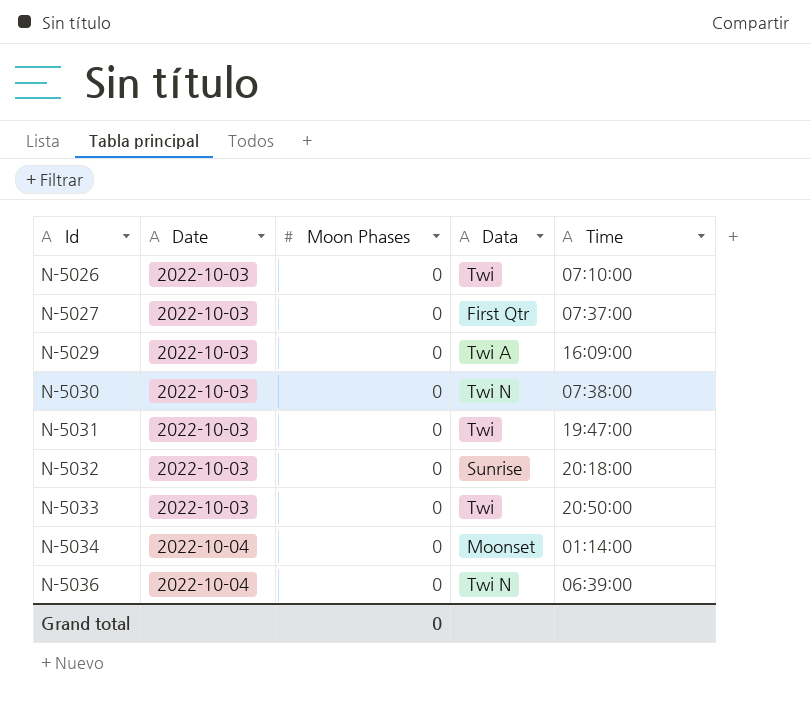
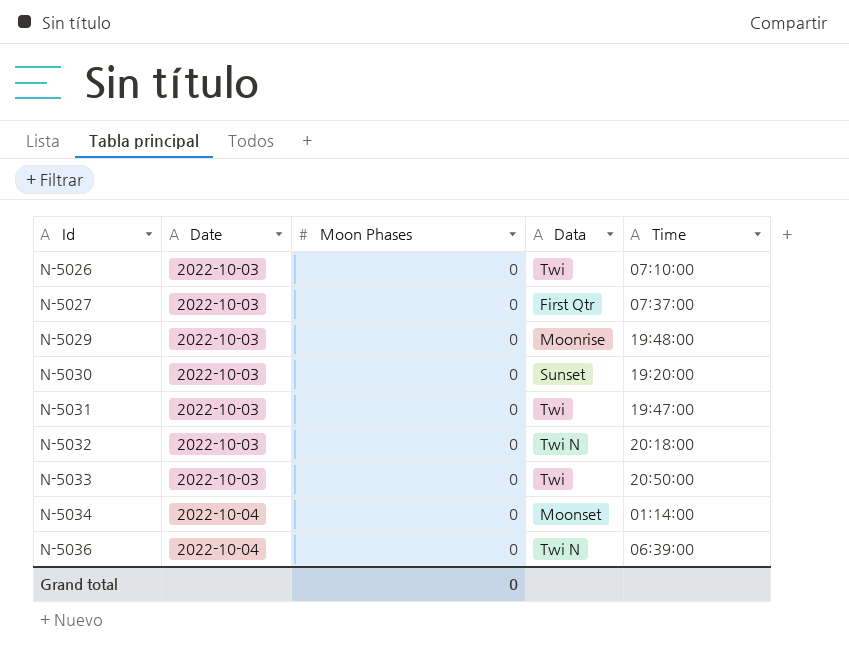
N-5029 | Data: Twi A -> Moonrise
N-5029 | Time: 16:09:00 -> 19:48:00
N-5030 | Data: Twi N -> Sunset
N-5030 | Time: 07:38:00 -> 19:20:00
N-5032 | Data: Sunrise -> Twi N

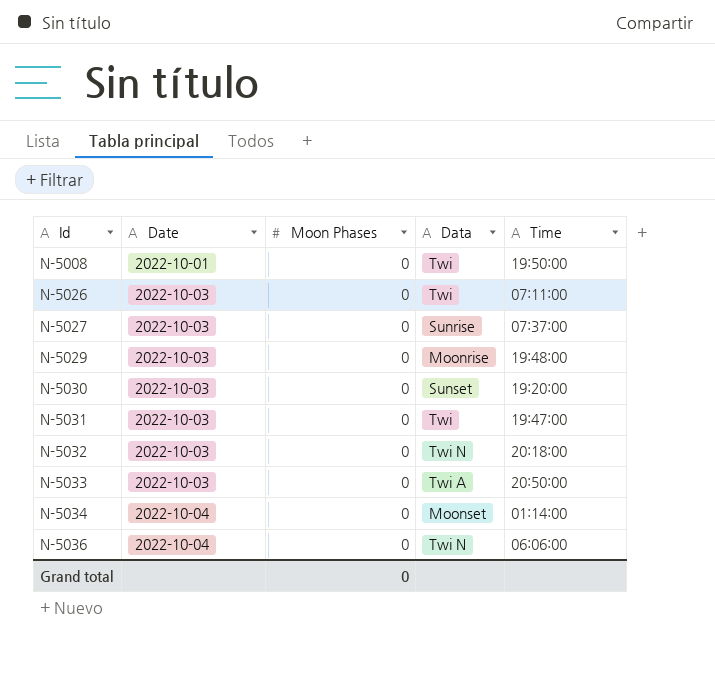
row N-5008: none -> 2022-10-01 | 0 | Twi | 19:50:00
N-5026 | Time: 07:10:00 -> 07:11:00
N-5027 | Data: First Qtr -> Sunrise
N-5033 | Data: Twi -> Twi A
N-5036 | Time: 06:39:00 -> 06:06:00

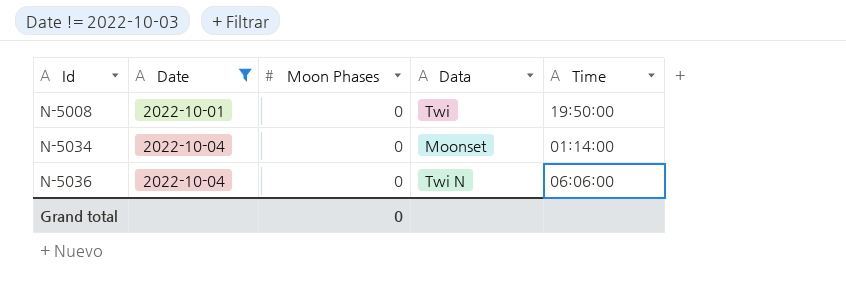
filter: none -> Date != 2022-10-03

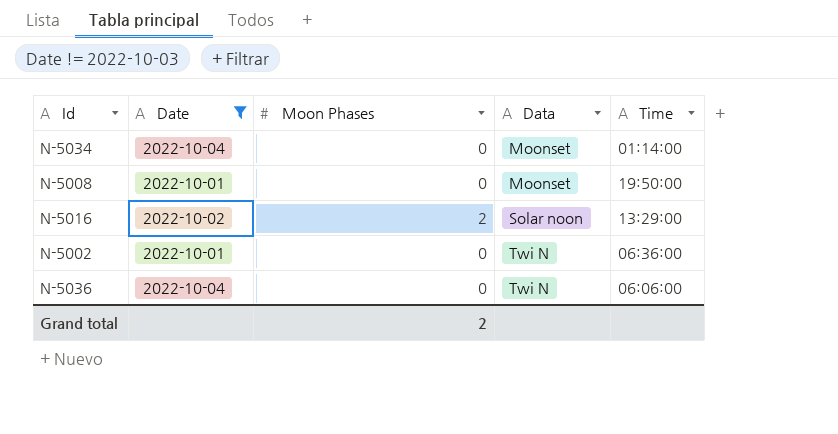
row order: Id ascending -> Data ascending
N-5008 | Data: Twi -> Moonset
row N-5016: none -> 2022-10-02 | 2 | Solar noon | 13:29:00
row N-5002: none -> 2022-10-01 | 0 | Twi N | 06:36:00
Grand total | Moon Phases: 0 -> 2

